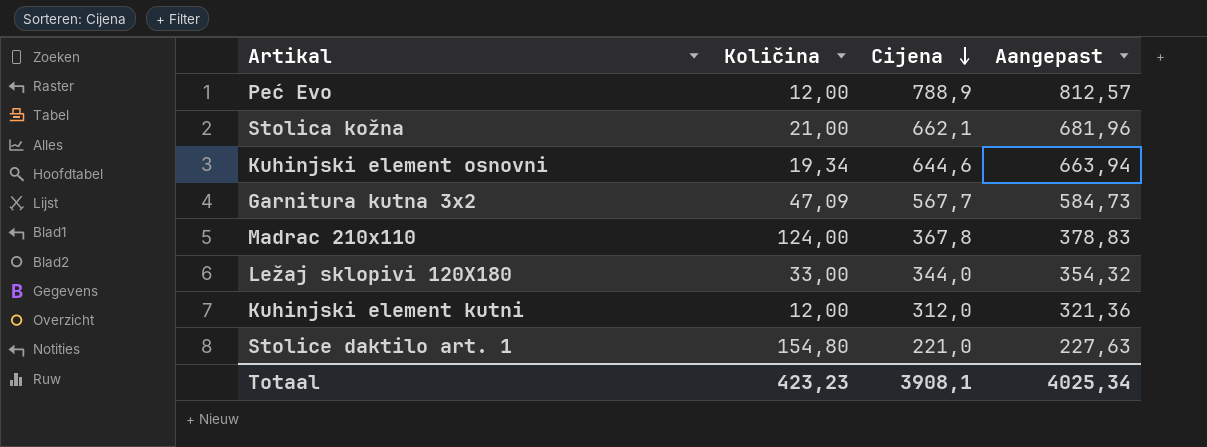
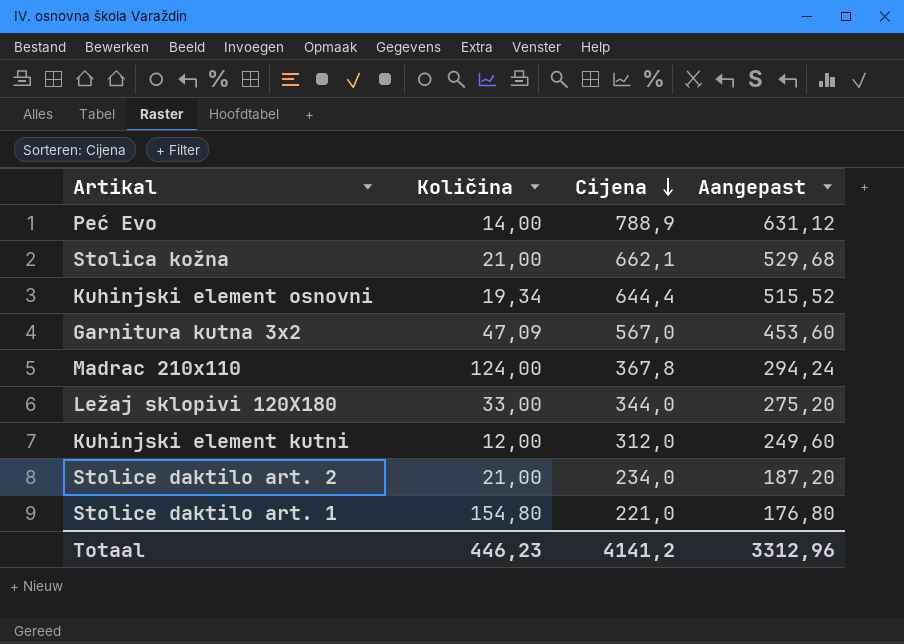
column Aangepast | formula: [Cijena] * 1,03 -> [Cijena] * 0,8
Peć Evo | Količina: 12,00 -> 14,00
Kuhinjski element osnovni | Cijena: 644,6 -> 644,4
Garnitura kutna 3x2 | Cijena: 567,7 -> 567,0
row Stolice daktilo art. 2: none -> 21,00 | 234,0 | 187,20
Totaal | Količina: 423,23 -> 446,23
Totaal | Cijena: 3908,1 -> 4141,2
Totaal | Aangepast: 4025,34 -> 3312,96

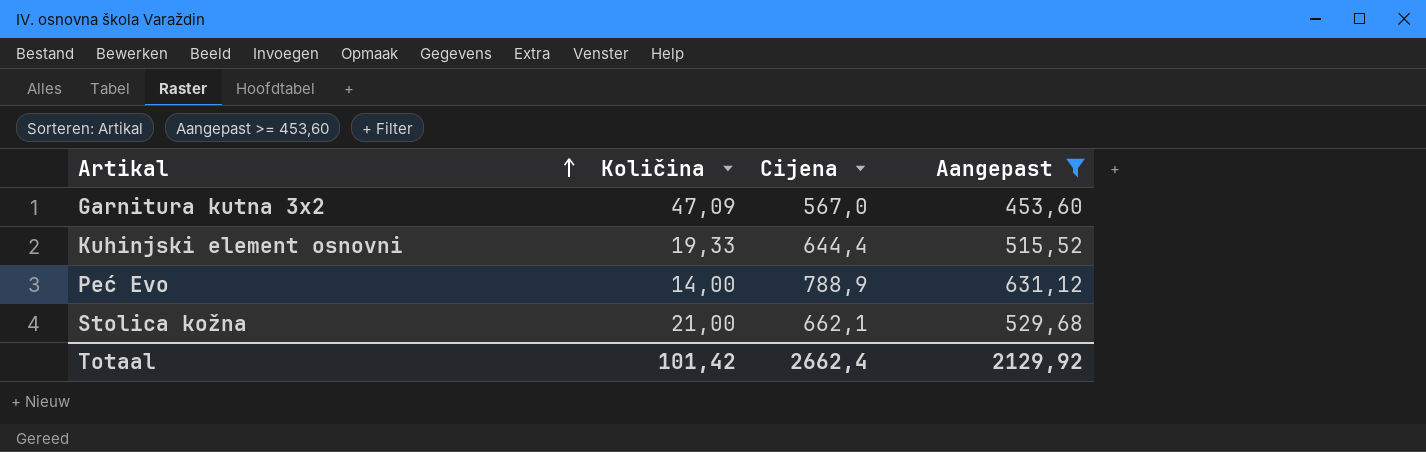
filter: none -> Aangepast >= 453,60
row order: Cijena descending -> Artikal ascending
Kuhinjski element osnovni | Količina: 19,34 -> 19,33
Totaal | Količina: 446,23 -> 101,42
Totaal | Cijena: 4141,2 -> 2662,4
Totaal | Aangepast: 3312,96 -> 2129,92

